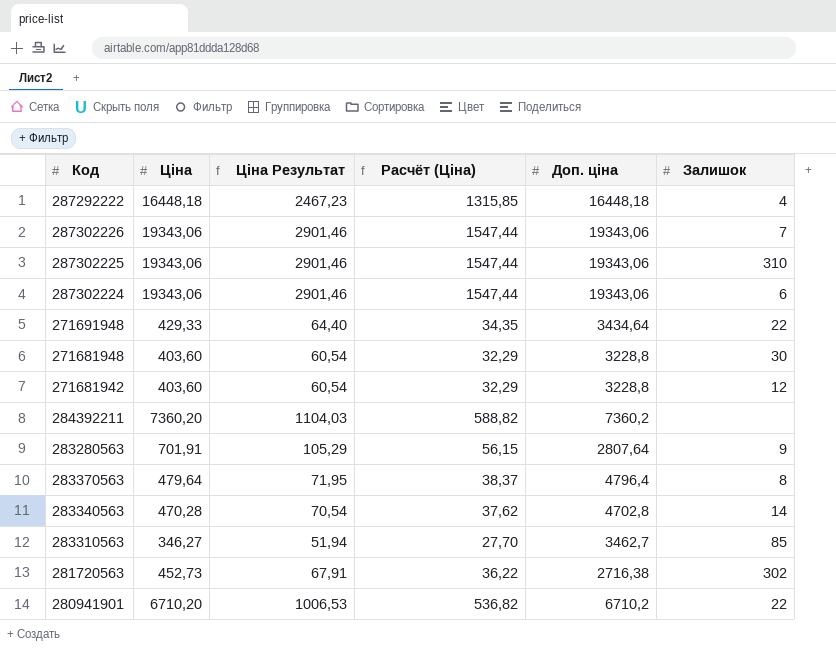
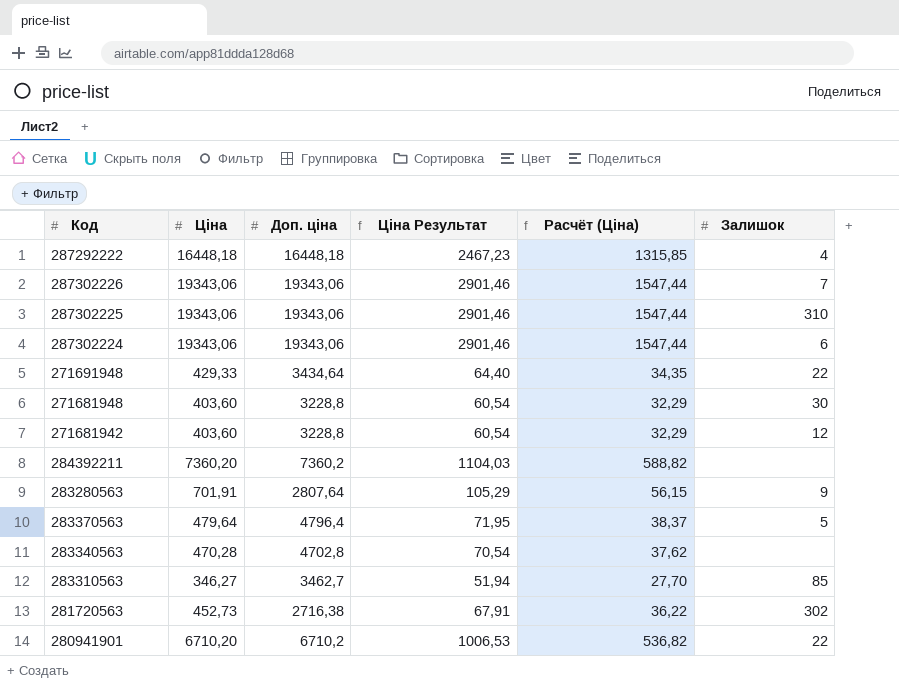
column Доп. ціна | position: 5 -> 3
283370563 | Залишок: 8 -> 5
283340563 | Залишок: 14 -> none

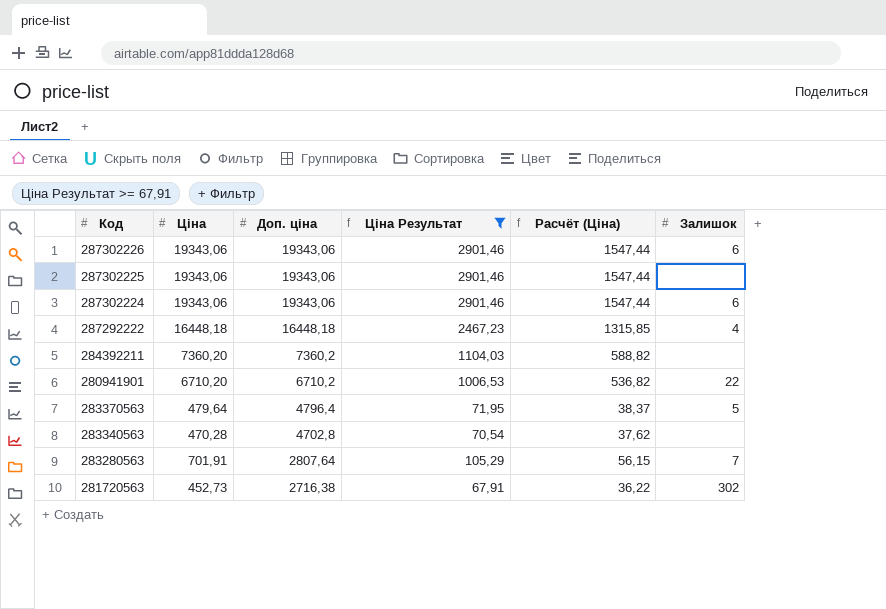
filter: none -> Ціна Результат >= 67,91
row order: none -> Доп. ціна descending
287302226 | Залишок: 7 -> 6
287302225 | Залишок: 310 -> none
283280563 | Залишок: 9 -> 7

